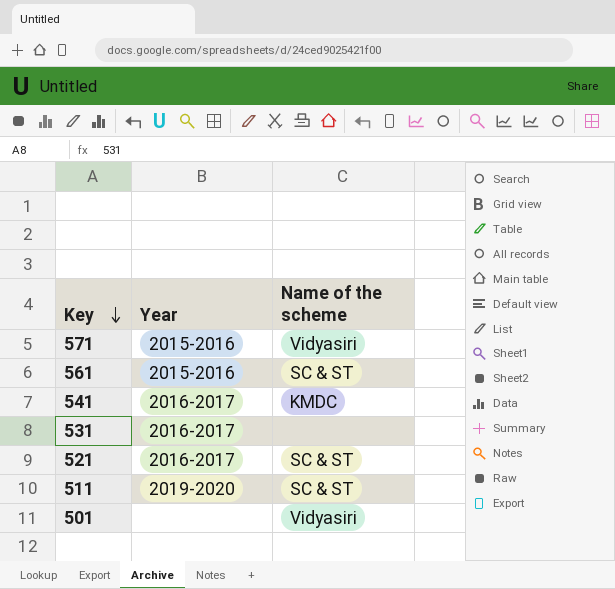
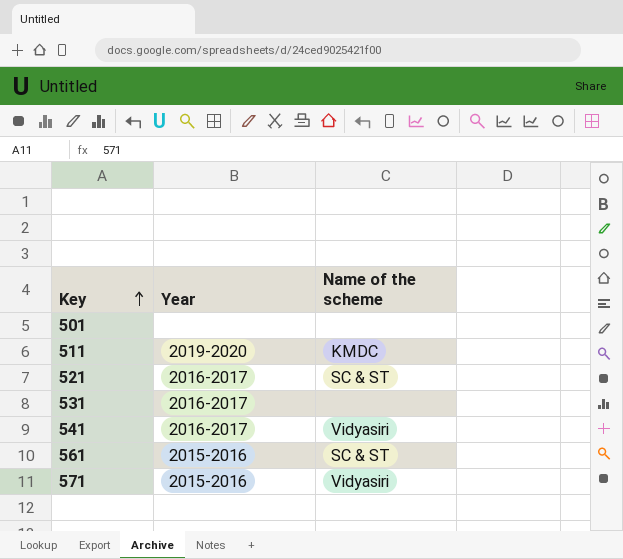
row order: Key descending -> Key ascending
501 | Name of the scheme: Vidyasiri -> none
511 | Name of the scheme: SC & ST -> KMDC
541 | Name of the scheme: KMDC -> Vidyasiri

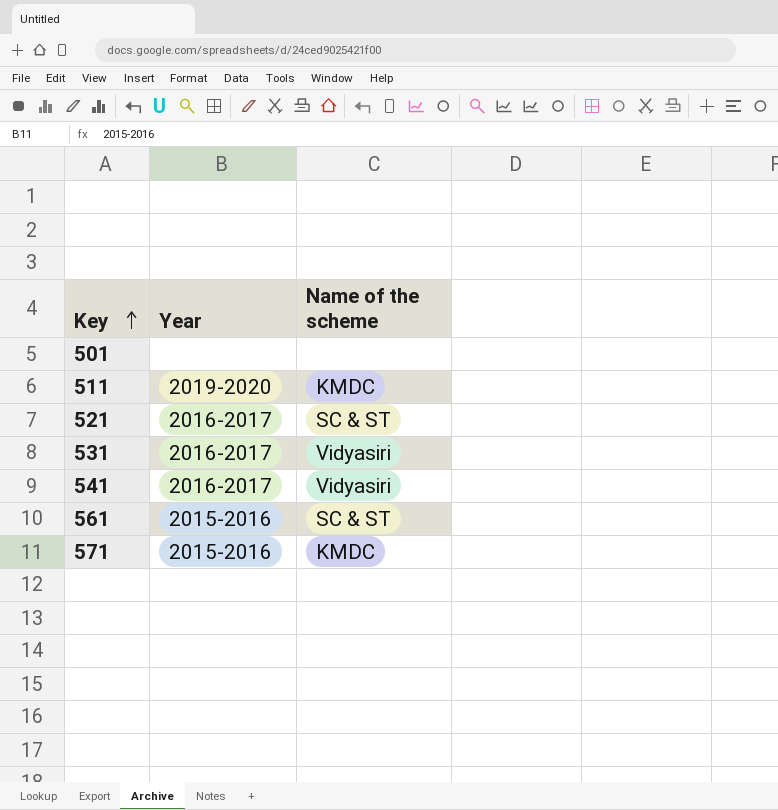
531 | Name of the scheme: none -> Vidyasiri
571 | Name of the scheme: Vidyasiri -> KMDC

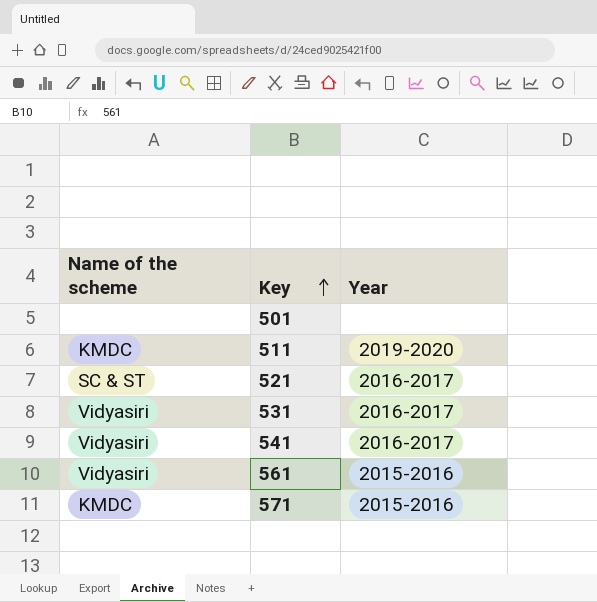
column Name of the scheme | position: 3 -> 1
561 | Name of the scheme: SC & ST -> Vidyasiri

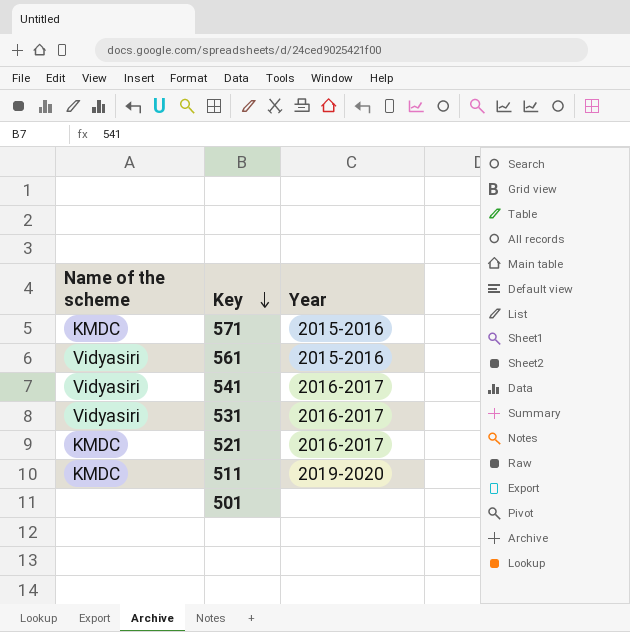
row order: Key ascending -> Key descending
521 | Name of the scheme: SC & ST -> KMDC

